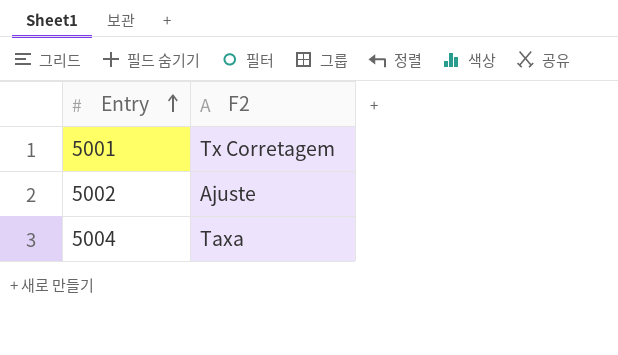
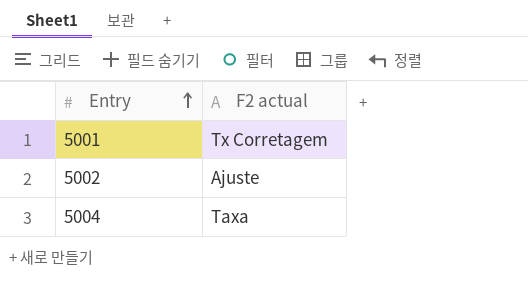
column name: F2 -> F2 actual

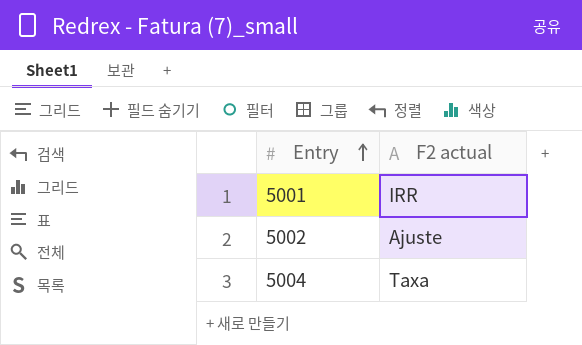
5001 | F2 actual: Tx Corretagem -> IRR

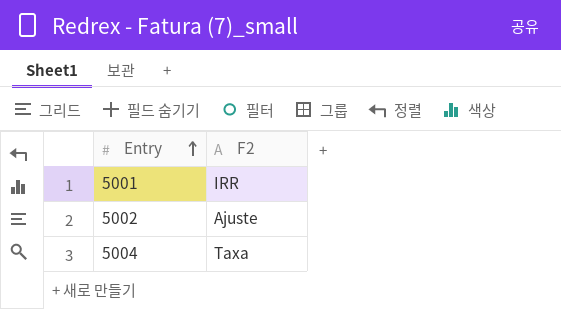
column name: F2 actual -> F2

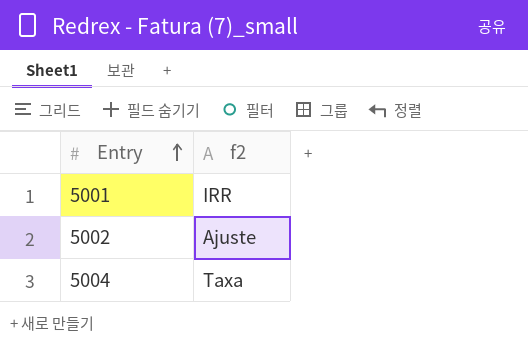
column name: F2 -> f2

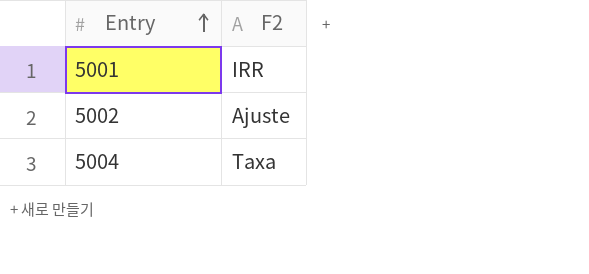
column name: f2 -> F2

